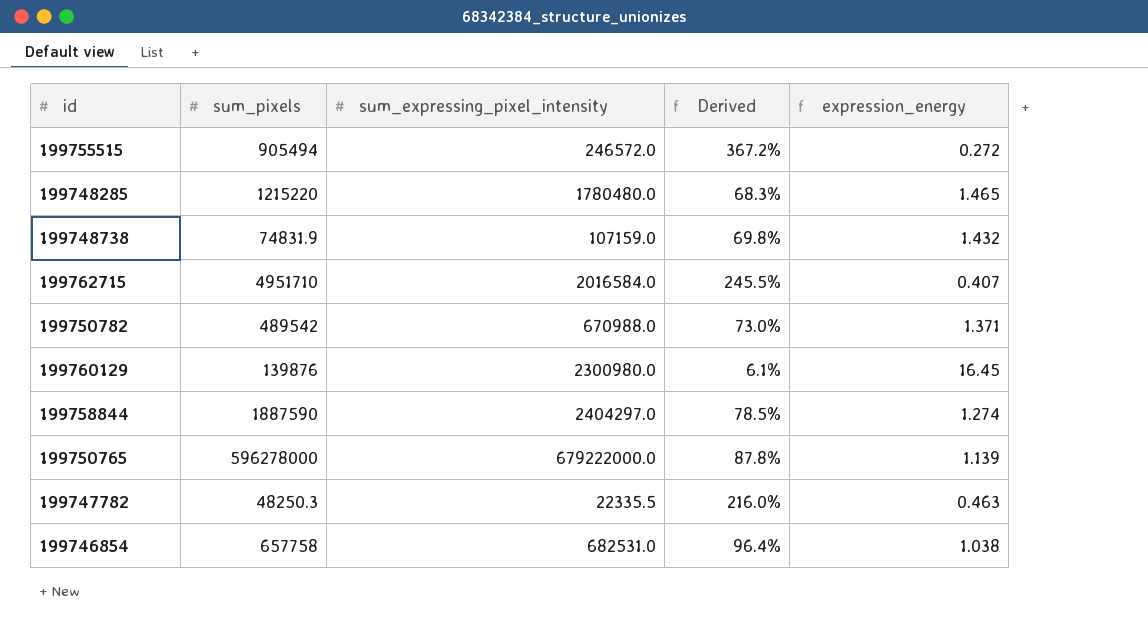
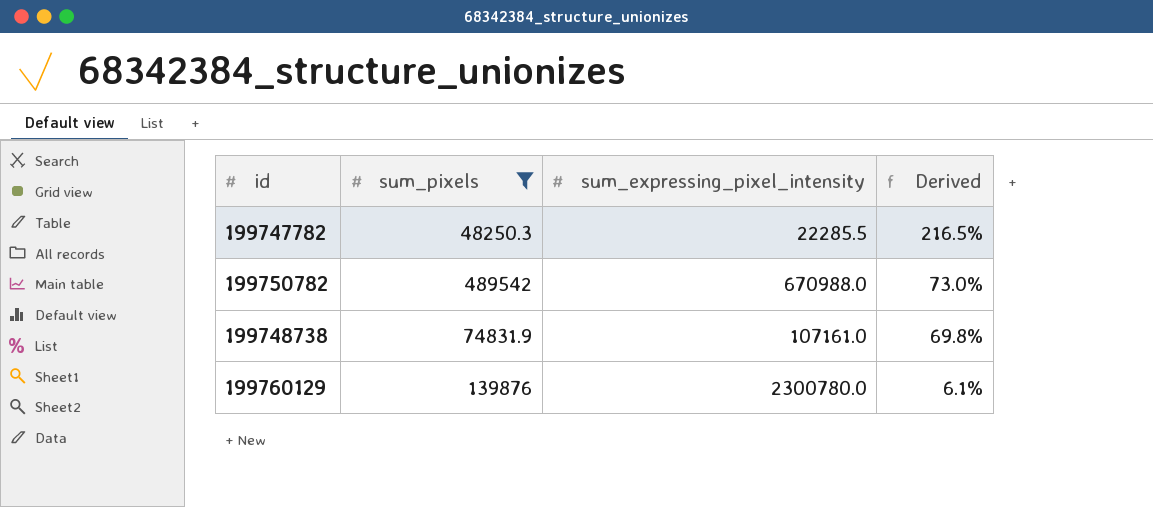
filter: none -> sum_pixels <= 489542
row order: none -> Derived descending
column expression_energy | formula: [sum_expressing_pixel_intensity] / [sum_pixels] -> none
199747782 | sum_expressing_pixel_intensity: 22335.5 -> 22285.5
199747782 | Derived: 216.0% -> 216.5%
199748738 | sum_expressing_pixel_intensity: 107159.0 -> 107161.0
199760129 | sum_expressing_pixel_intensity: 2300980.0 -> 2300780.0

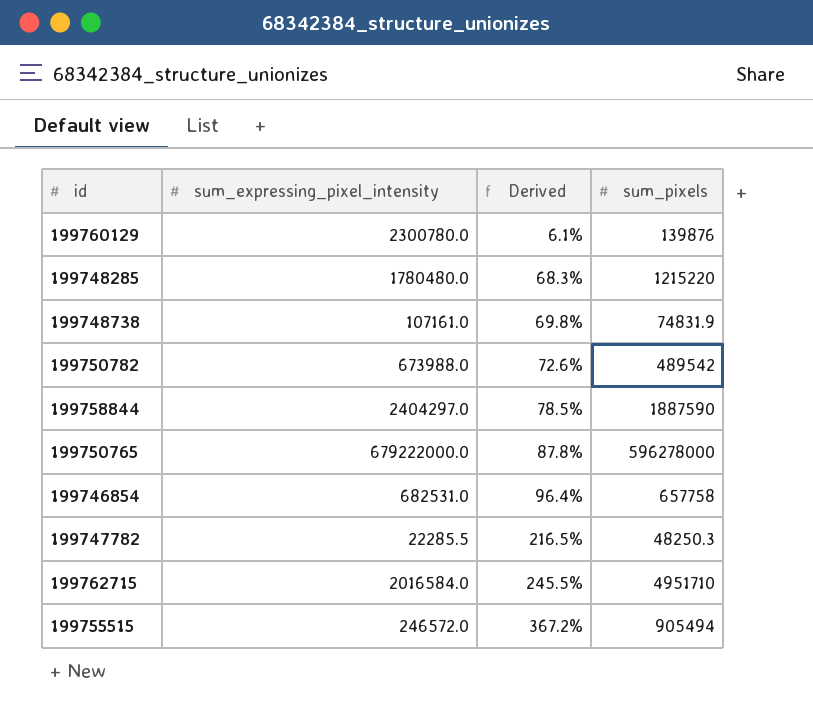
filter: sum_pixels <= 489542 -> none
row order: Derived descending -> Derived ascending
column sum_pixels | position: 2 -> 4
199750782 | sum_expressing_pixel_intensity: 670988.0 -> 673988.0
199750782 | Derived: 73.0% -> 72.6%

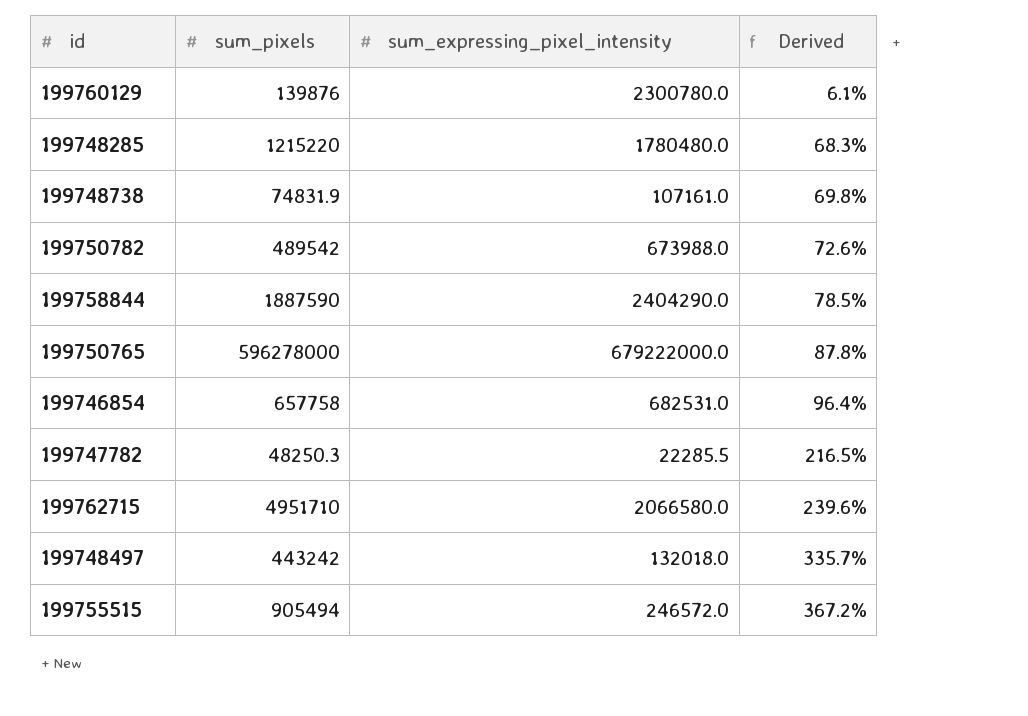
column sum_pixels | position: 4 -> 2
199758844 | sum_expressing_pixel_intensity: 2404297.0 -> 2404290.0
199762715 | sum_expressing_pixel_intensity: 2016584.0 -> 2066580.0
199762715 | Derived: 245.5% -> 239.6%
row 199748497: none -> 443242 | 132018.0 | 335.7%

